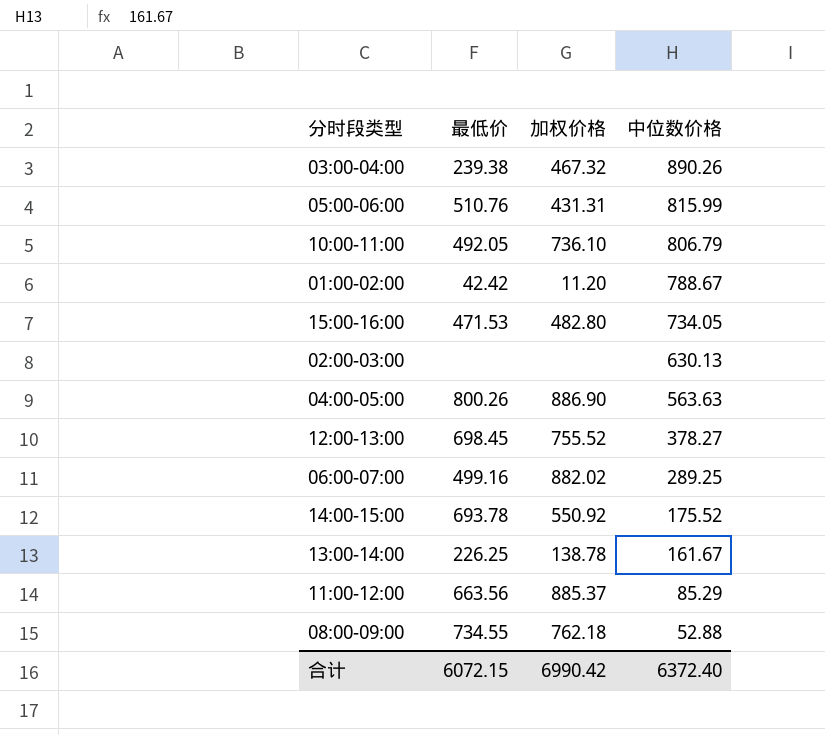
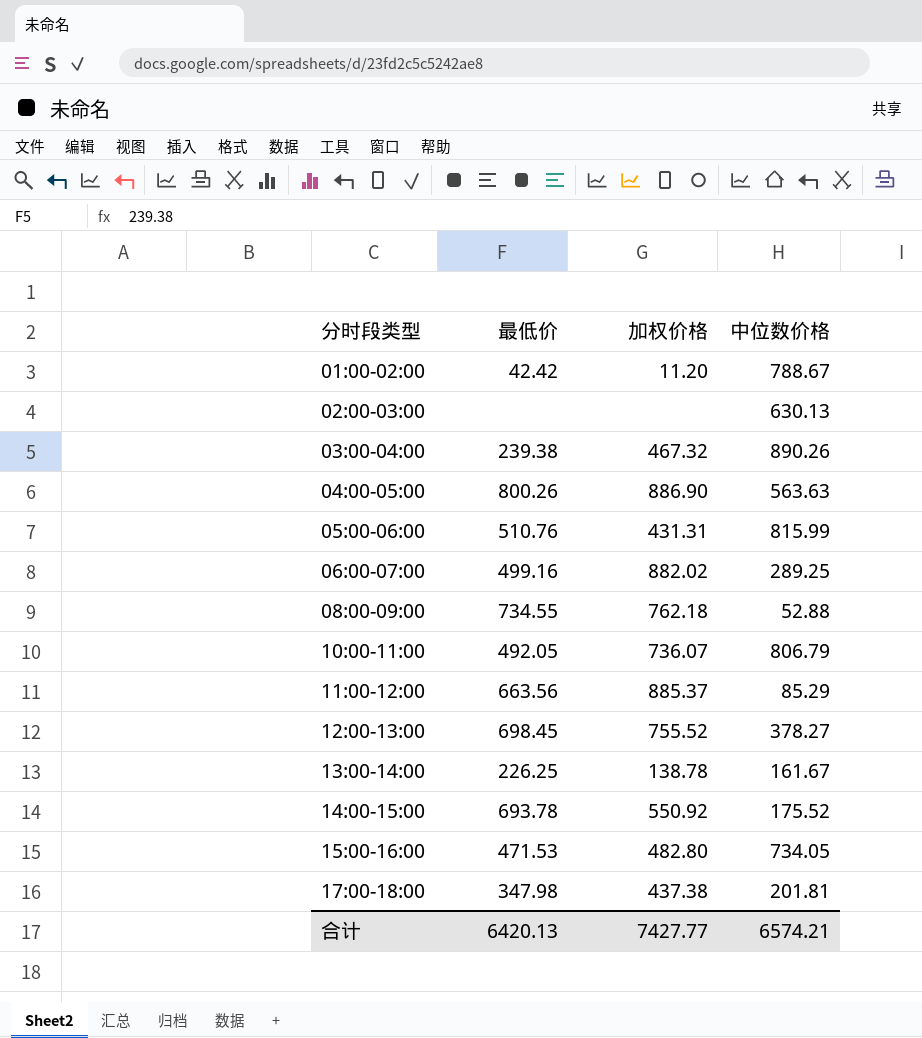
row order: 中位数价格 descending -> 分时段类型 ascending
10:00-11:00 | 加权价格: 736.10 -> 736.07
row 17:00-18:00: none -> 347.98 | 437.38 | 201.81
合计 | 最低价: 6072.15 -> 6420.13
合计 | 加权价格: 6990.42 -> 7427.77
合计 | 中位数价格: 6372.40 -> 6574.21

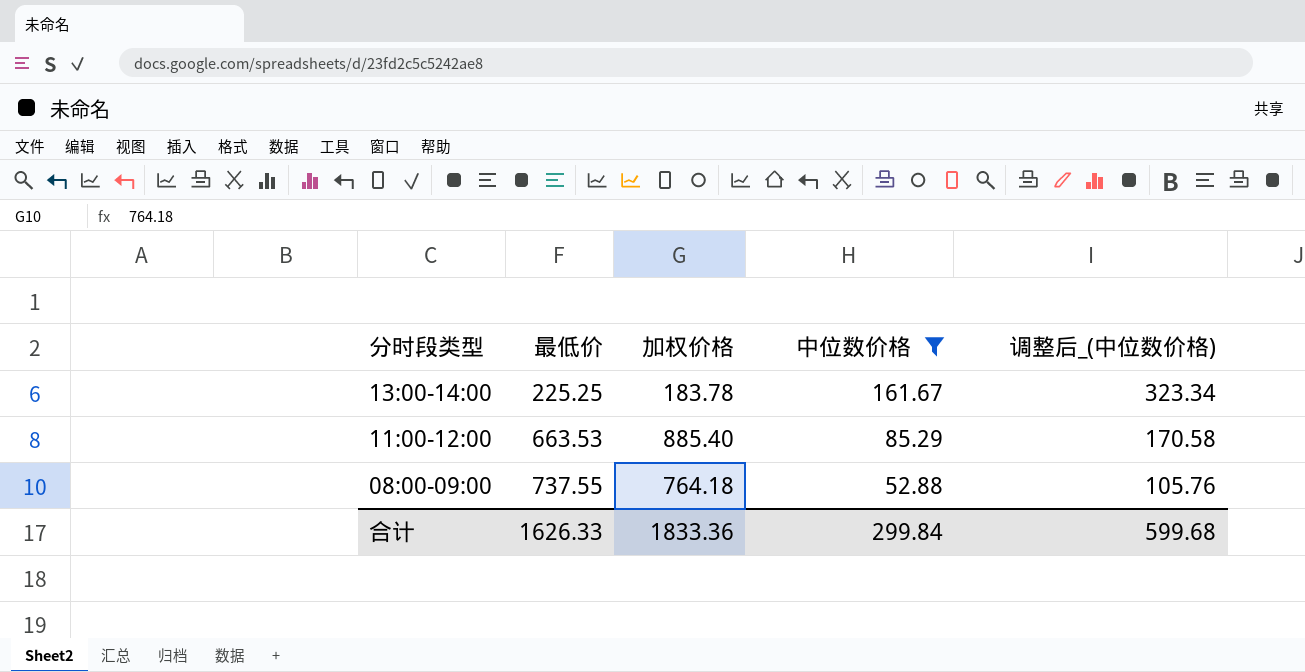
filter: none -> 中位数价格 <= 161.67
row order: 分时段类型 ascending -> 分时段类型 descending
column 调整后_(中位数价格) | formula: none -> [中位数价格] * 2
13:00-14:00 | 最低价: 226.25 -> 225.25
13:00-14:00 | 加权价格: 138.78 -> 183.78
11:00-12:00 | 最低价: 663.56 -> 663.53
11:00-12:00 | 加权价格: 885.37 -> 885.40
08:00-09:00 | 最低价: 734.55 -> 737.55
08:00-09:00 | 加权价格: 762.18 -> 764.18
合计 | 最低价: 6420.13 -> 1626.33
合计 | 加权价格: 7427.77 -> 1833.36
合计 | 中位数价格: 6574.21 -> 299.84

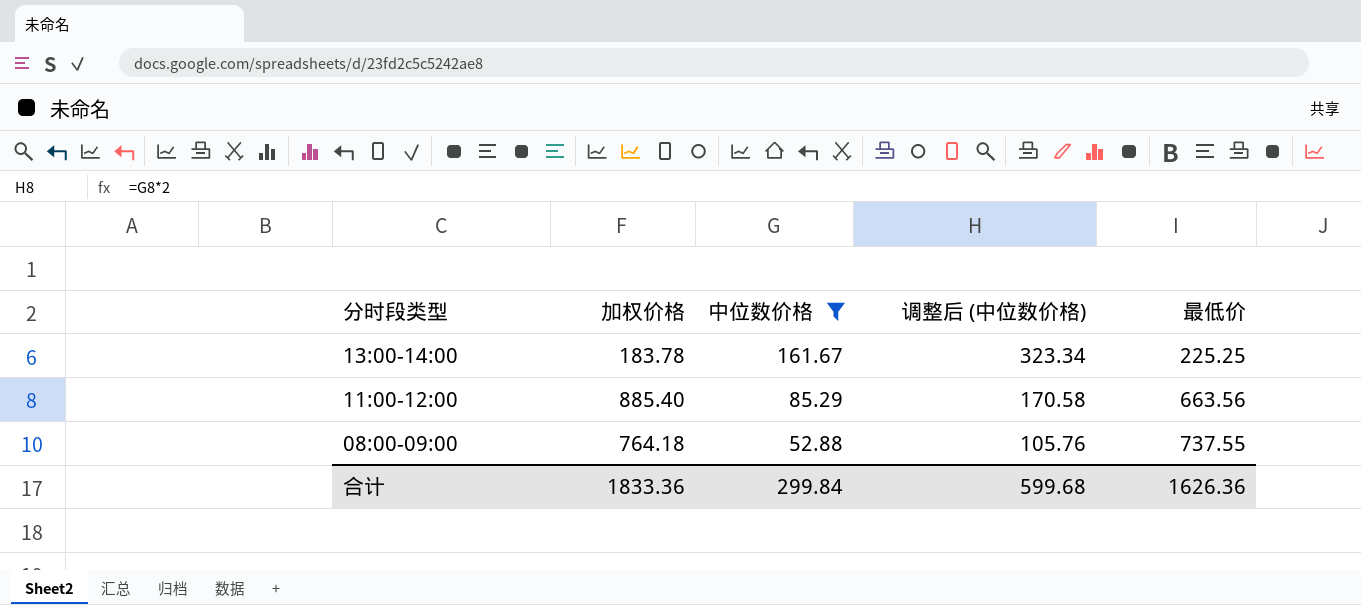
column name: 调整后_(中位数价格) -> 调整后 (中位数价格)
column 最低价 | position: 2 -> 5
11:00-12:00 | 最低价: 663.53 -> 663.56
合计 | 最低价: 1626.33 -> 1626.36

